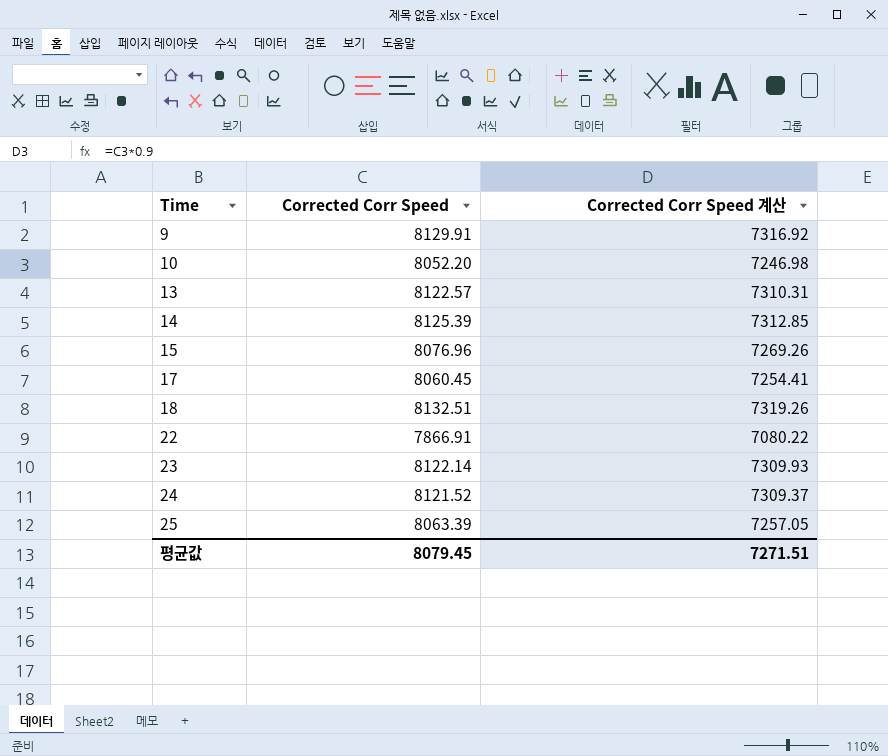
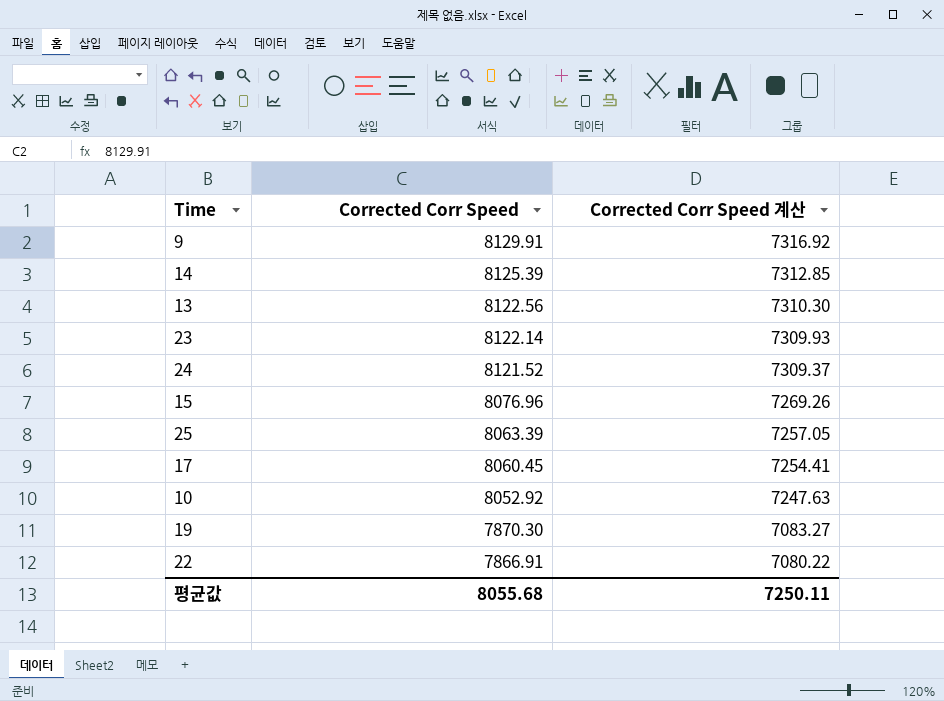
row order: Time ascending -> Corrected Corr Speed descending
row 18: 8132.51 | 7319.26 -> none
13 | Corrected Corr Speed: 8122.57 -> 8122.56
13 | Corrected Corr Speed 계산: 7310.31 -> 7310.30
10 | Corrected Corr Speed: 8052.20 -> 8052.92
10 | Corrected Corr Speed 계산: 7246.98 -> 7247.63
row 19: none -> 7870.30 | 7083.27
평균값 | Corrected Corr Speed: 8079.45 -> 8055.68
평균값 | Corrected Corr Speed 계산: 7271.51 -> 7250.11

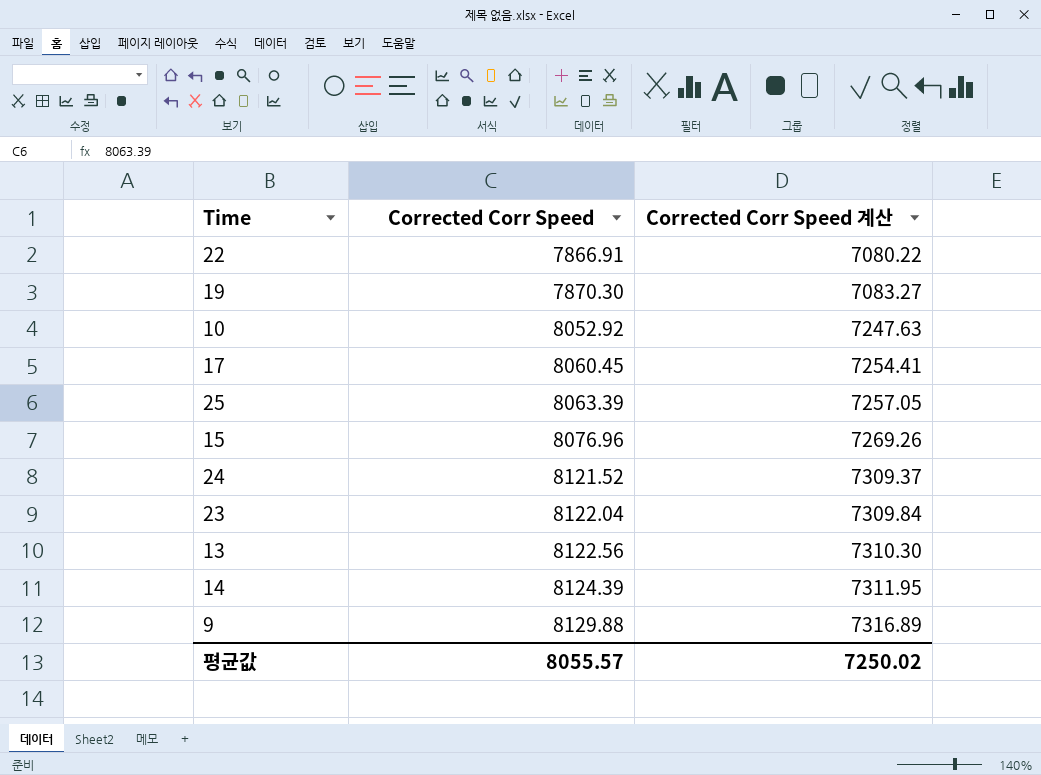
row order: Corrected Corr Speed descending -> Corrected Corr Speed ascending
23 | Corrected Corr Speed: 8122.14 -> 8122.04
23 | Corrected Corr Speed 계산: 7309.93 -> 7309.84
14 | Corrected Corr Speed: 8125.39 -> 8124.39
14 | Corrected Corr Speed 계산: 7312.85 -> 7311.95
9 | Corrected Corr Speed: 8129.91 -> 8129.88
9 | Corrected Corr Speed 계산: 7316.92 -> 7316.89
평균값 | Corrected Corr Speed: 8055.68 -> 8055.57
평균값 | Corrected Corr Speed 계산: 7250.11 -> 7250.02

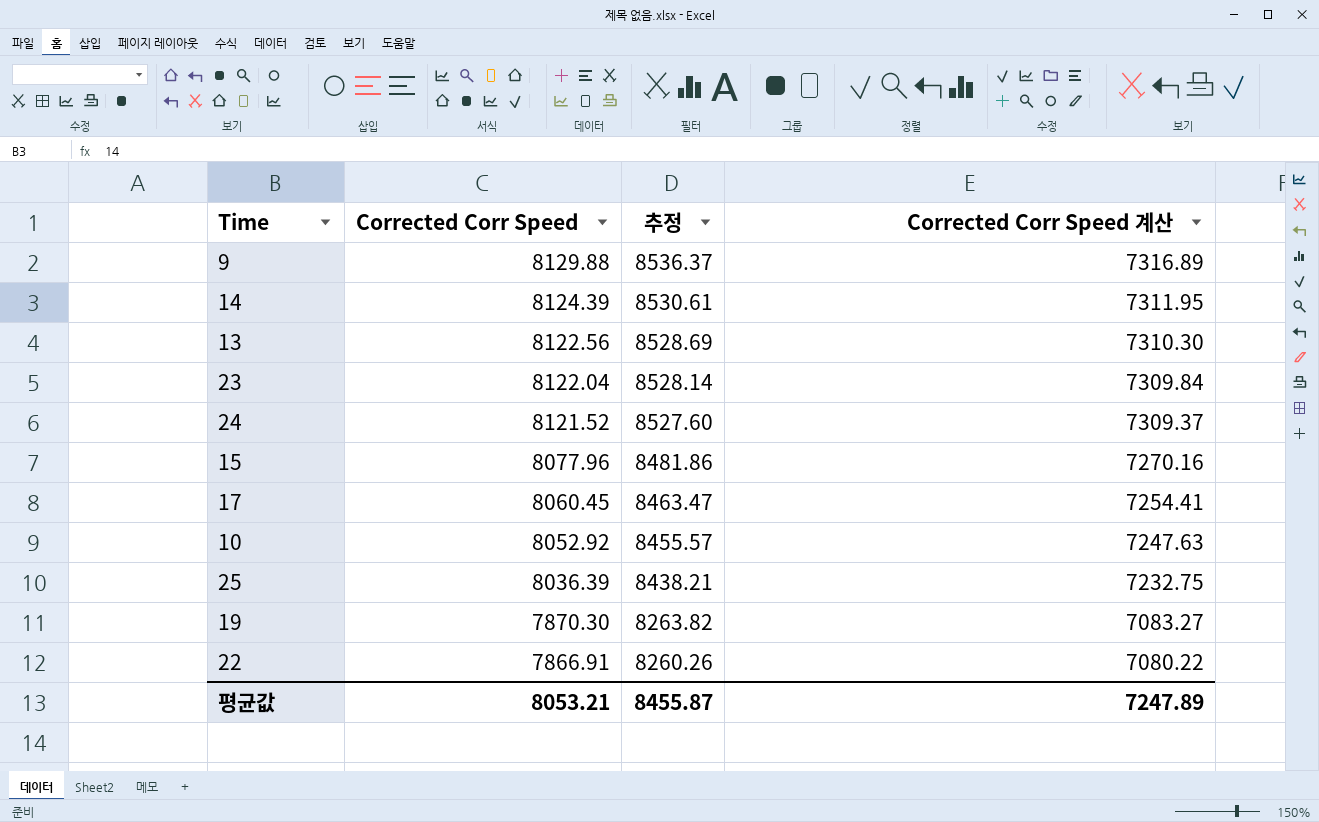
row order: Corrected Corr Speed ascending -> Corrected Corr Speed descending
column 추정 | formula: none -> [Corrected Corr Speed] * 1.05
15 | Corrected Corr Speed: 8076.96 -> 8077.96
15 | Corrected Corr Speed 계산: 7269.26 -> 7270.16
25 | Corrected Corr Speed: 8063.39 -> 8036.39
25 | Corrected Corr Speed 계산: 7257.05 -> 7232.75
평균값 | Corrected Corr Speed: 8055.57 -> 8053.21
평균값 | Corrected Corr Speed 계산: 7250.02 -> 7247.89

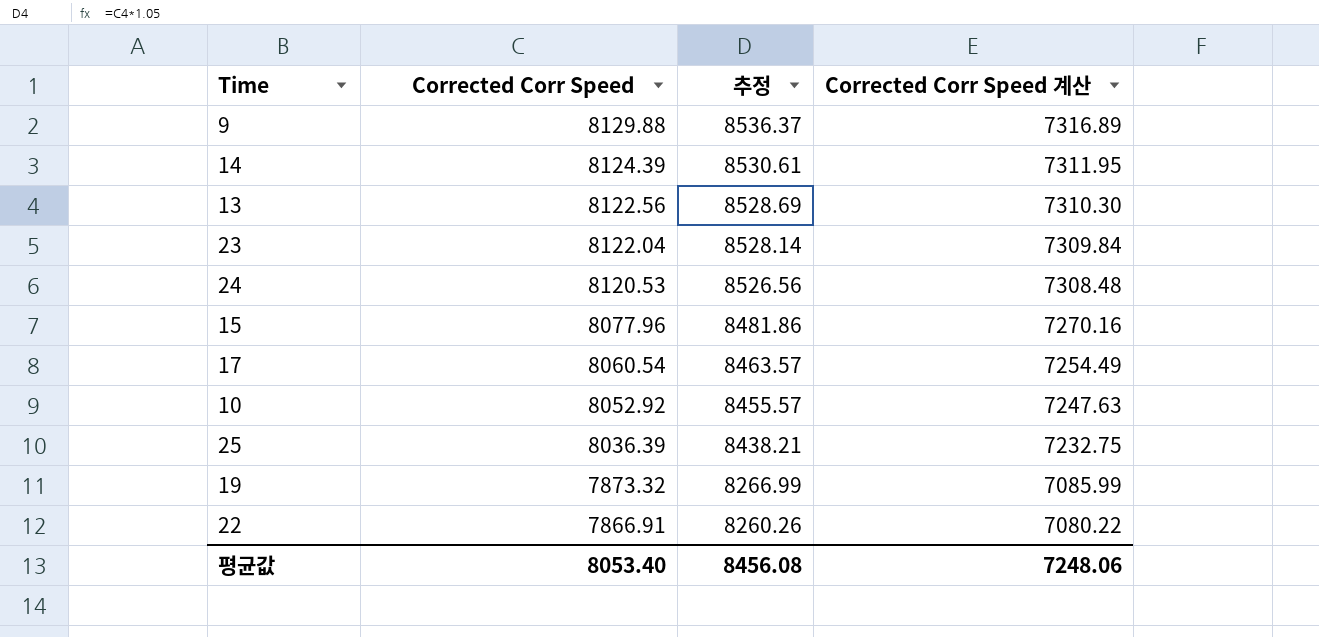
24 | Corrected Corr Speed: 8121.52 -> 8120.53
24 | 추정: 8527.60 -> 8526.56
24 | Corrected Corr Speed 계산: 7309.37 -> 7308.48
17 | Corrected Corr Speed: 8060.45 -> 8060.54
17 | 추정: 8463.47 -> 8463.57
17 | Corrected Corr Speed 계산: 7254.41 -> 7254.49
19 | Corrected Corr Speed: 7870.30 -> 7873.32
19 | 추정: 8263.82 -> 8266.99
19 | Corrected Corr Speed 계산: 7083.27 -> 7085.99
평균값 | Corrected Corr Speed: 8053.21 -> 8053.40
평균값 | 추정: 8455.87 -> 8456.08
평균값 | Corrected Corr Speed 계산: 7247.89 -> 7248.06

